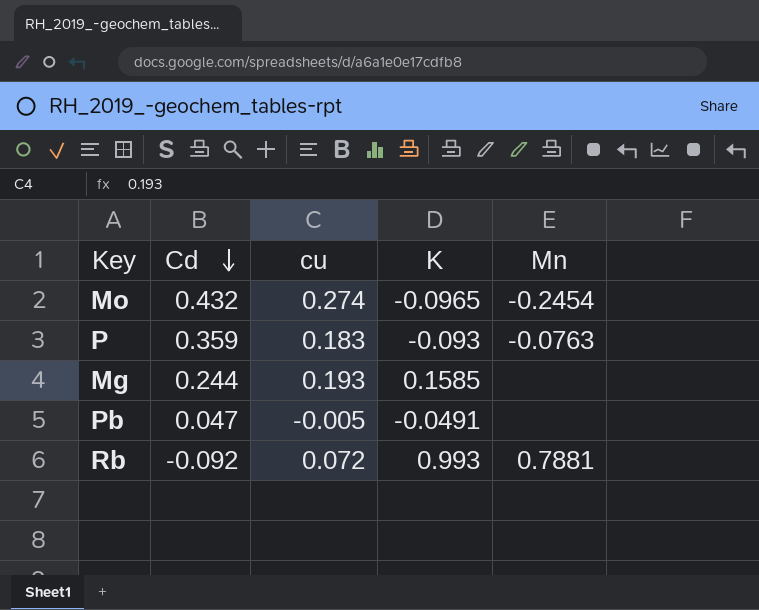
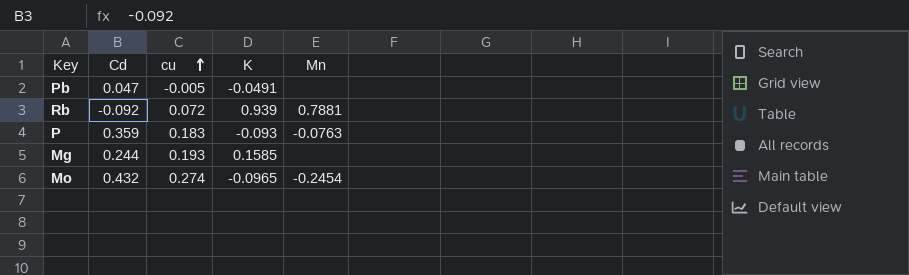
row order: Cd descending -> cu ascending
Rb | K: 0.993 -> 0.939

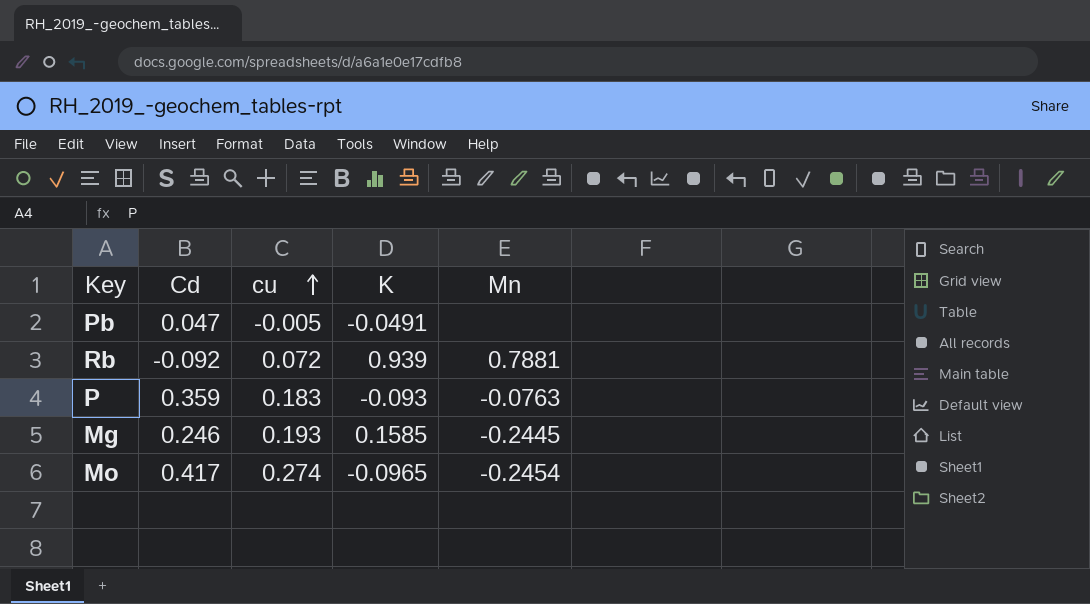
Mg | Cd: 0.244 -> 0.246
Mg | Mn: none -> -0.2445
Mo | Cd: 0.432 -> 0.417

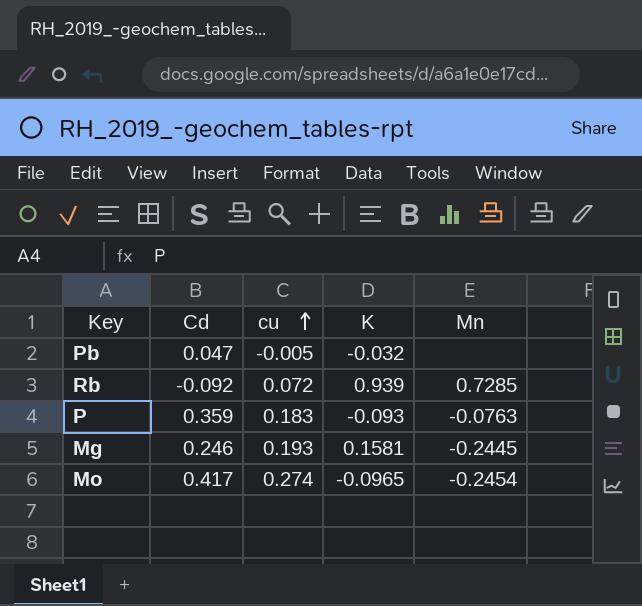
Pb | K: -0.0491 -> -0.032
Rb | Mn: 0.7881 -> 0.7285
Mg | K: 0.1585 -> 0.1581

